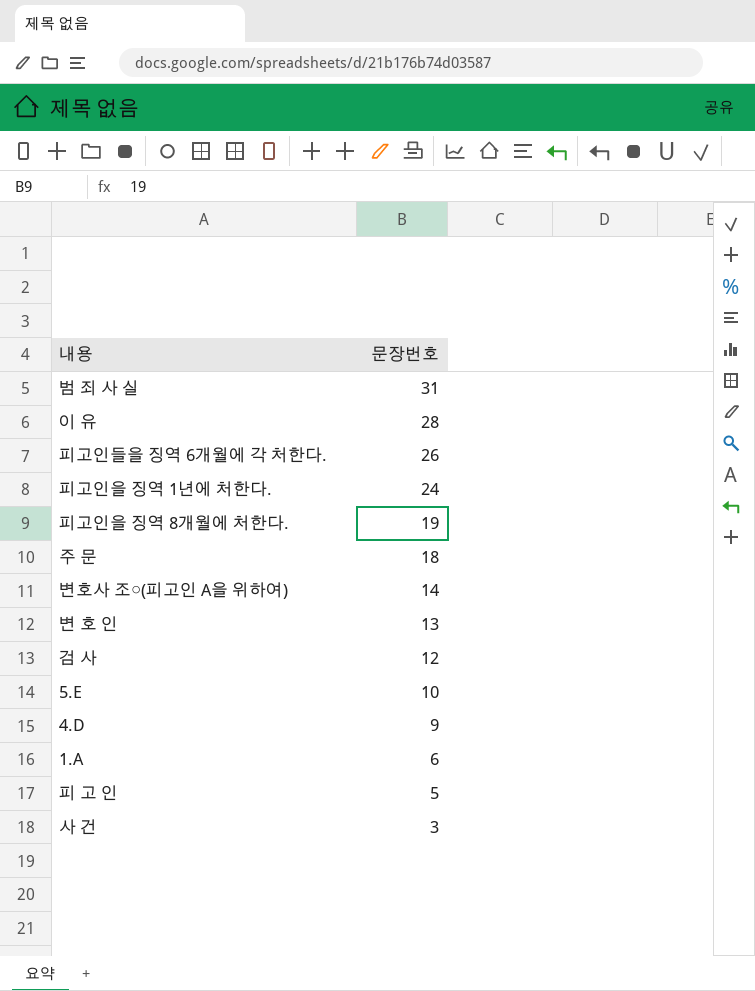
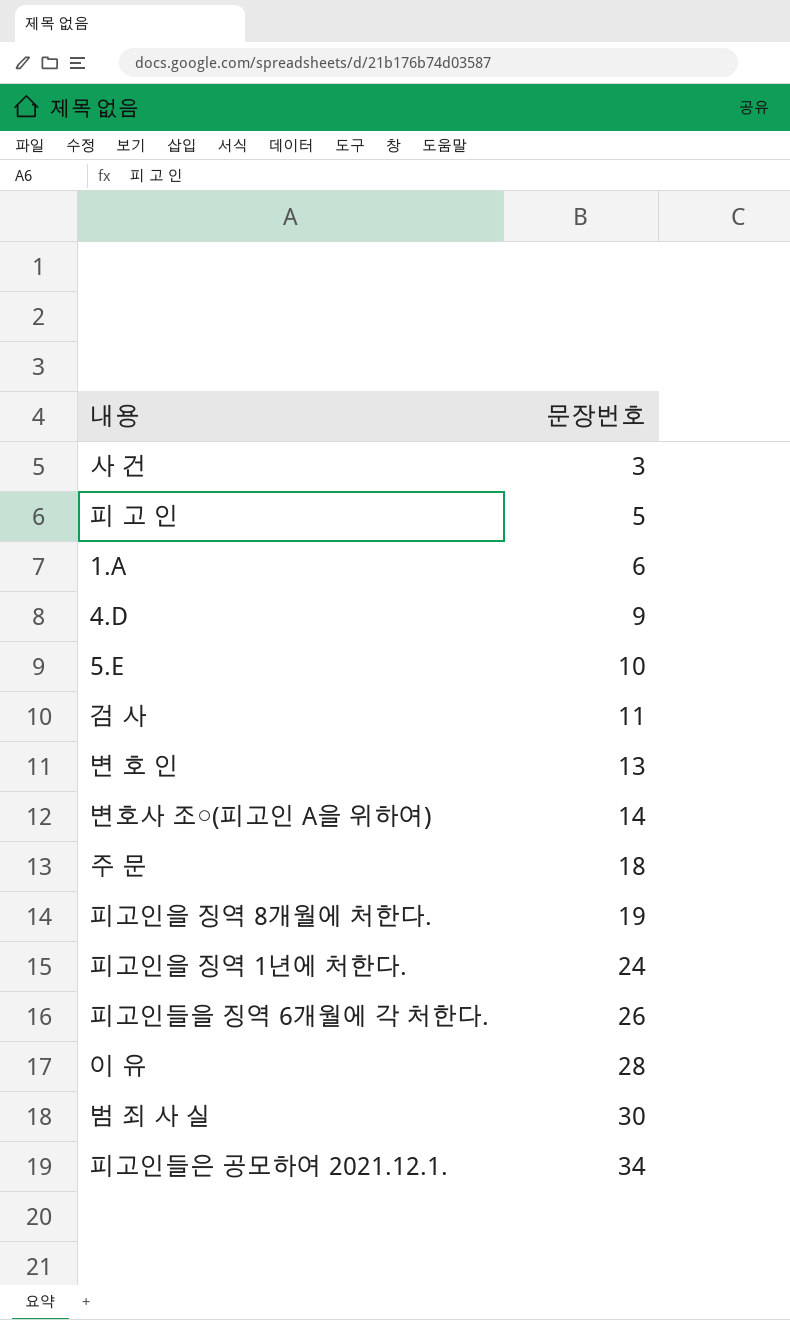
row order: 문장번호 descending -> 문장번호 ascending
검 사 | 문장번호: 12 -> 11
범 죄 사 실 | 문장번호: 31 -> 30
row 피고인들은 공모하여 2021.12.1.: none -> 34

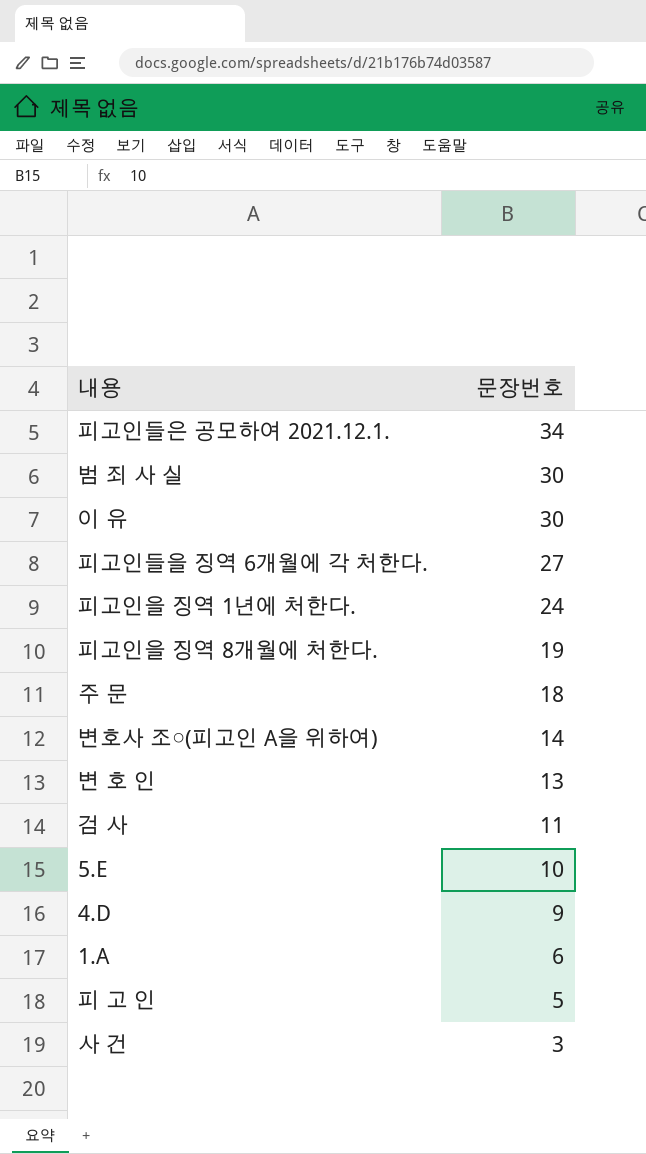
row order: 문장번호 ascending -> 문장번호 descending
이 유 | 문장번호: 28 -> 30
피고인들을 징역 6개월에 각 처한다. | 문장번호: 26 -> 27

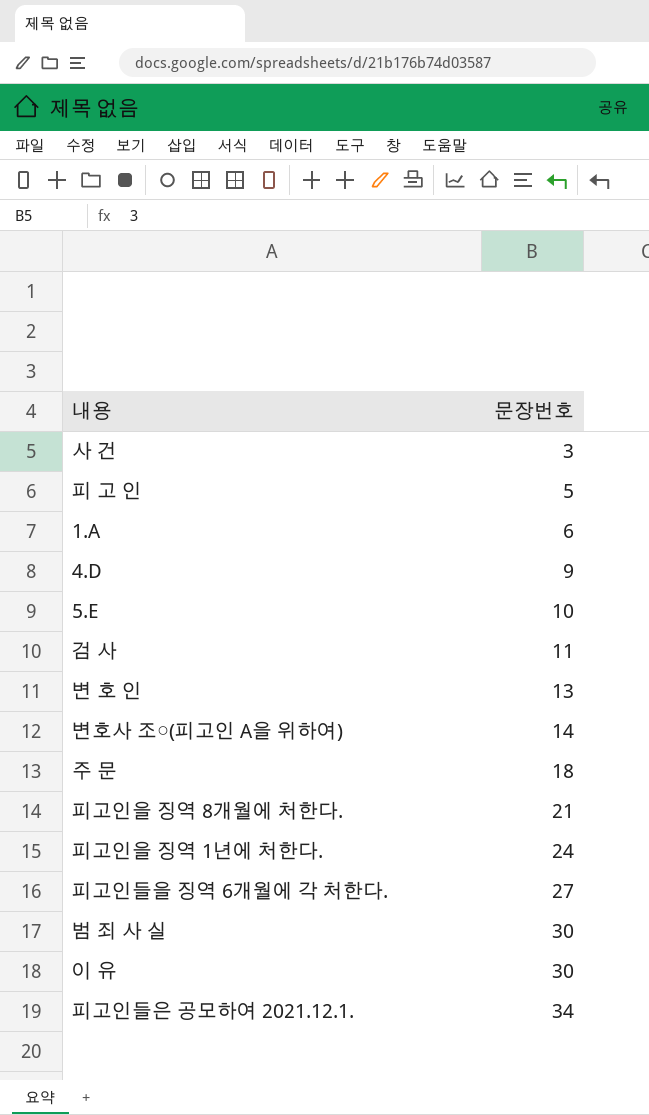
row order: 문장번호 descending -> 문장번호 ascending
피고인을 징역 8개월에 처한다. | 문장번호: 19 -> 21

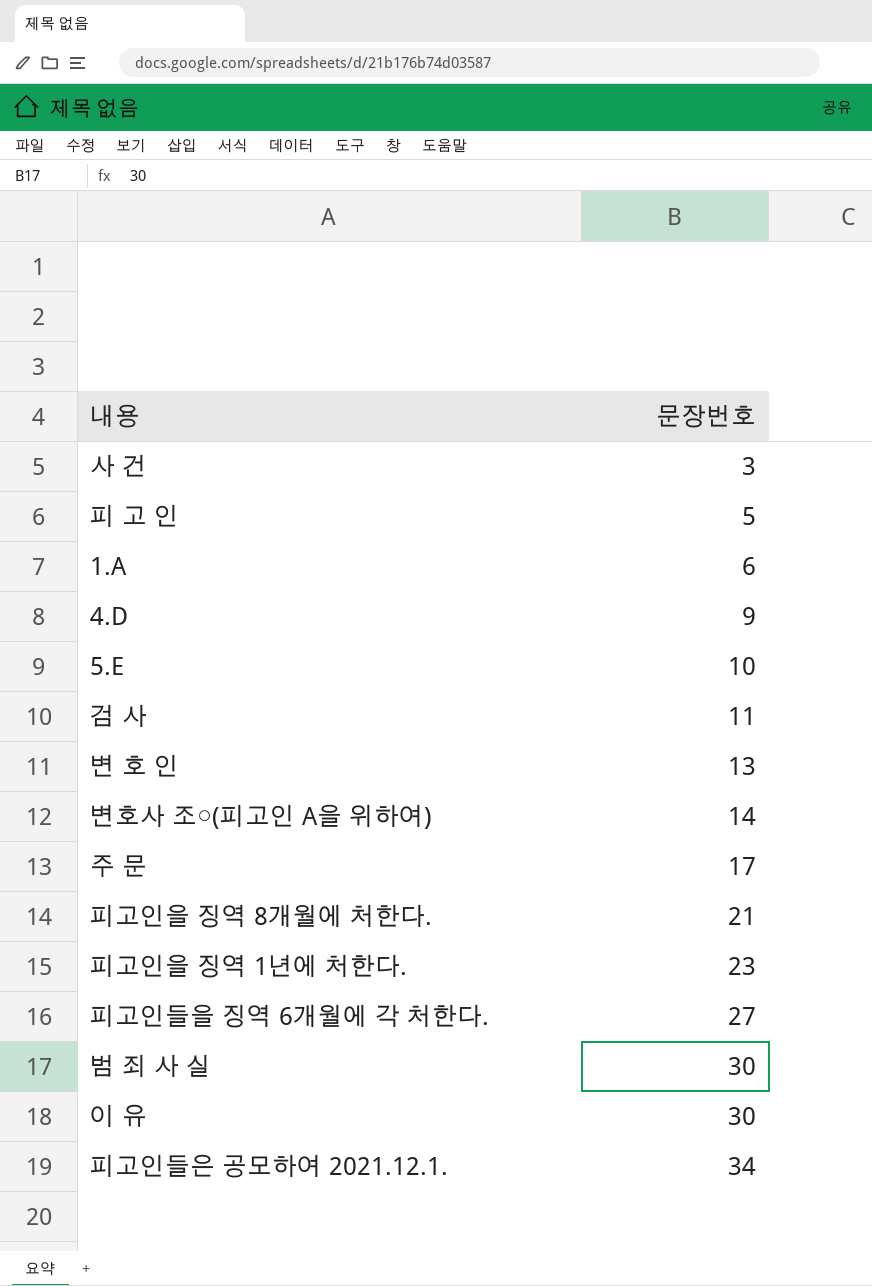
주 문 | 문장번호: 18 -> 17
피고인을 징역 1년에 처한다. | 문장번호: 24 -> 23

